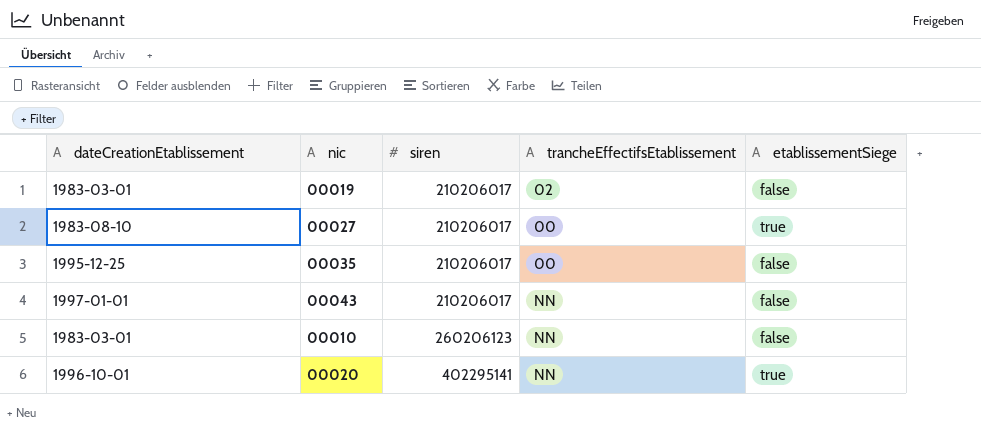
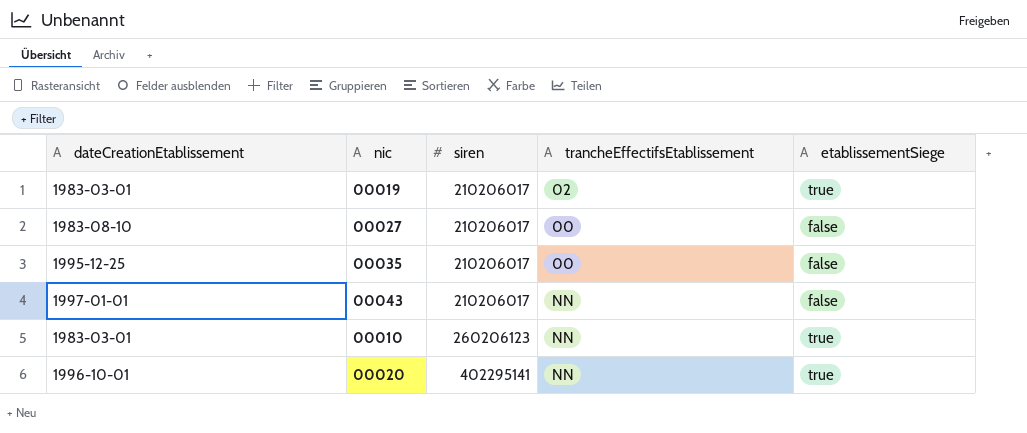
00019 | etablissementSiege: false -> true
00027 | etablissementSiege: true -> false
00010 | etablissementSiege: false -> true

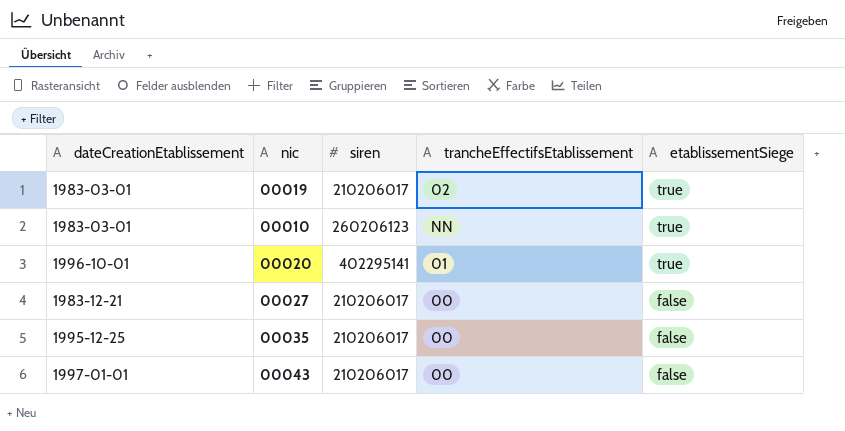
row order: siren ascending -> etablissementSiege descending
00020 | trancheEffectifsEtablissement: NN -> 01
00027 | dateCreationEtablissement: 1983-08-10 -> 1983-12-21
00043 | trancheEffectifsEtablissement: NN -> 00

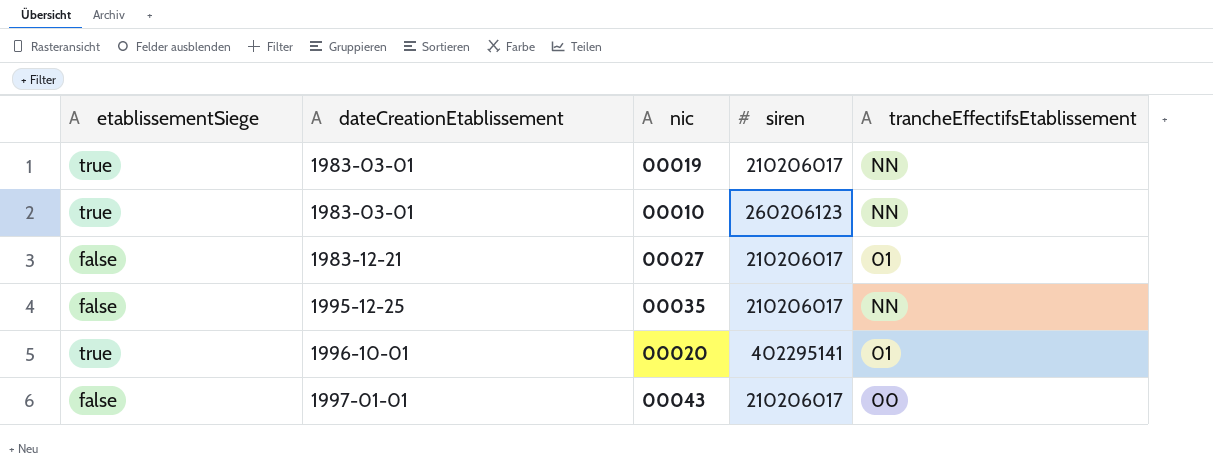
row order: etablissementSiege descending -> dateCreationEtablissement ascending
column etablissementSiege | position: 5 -> 1
00019 | trancheEffectifsEtablissement: 02 -> NN
00027 | trancheEffectifsEtablissement: 00 -> 01
00035 | trancheEffectifsEtablissement: 00 -> NN

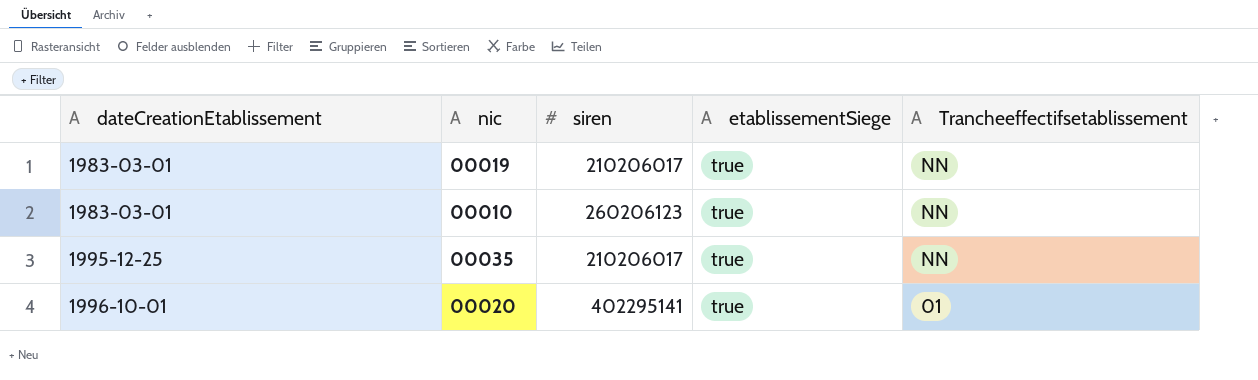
column etablissementSiege | position: 1 -> 4
column name: trancheEffectifsEtablissement -> Trancheeffectifsetablissement
row 00027: false | 1983-12-21 | 210206017 | 01 -> none
row 00043: false | 1997-01-01 | 210206017 | 00 -> none
00035 | etablissementSiege: false -> true

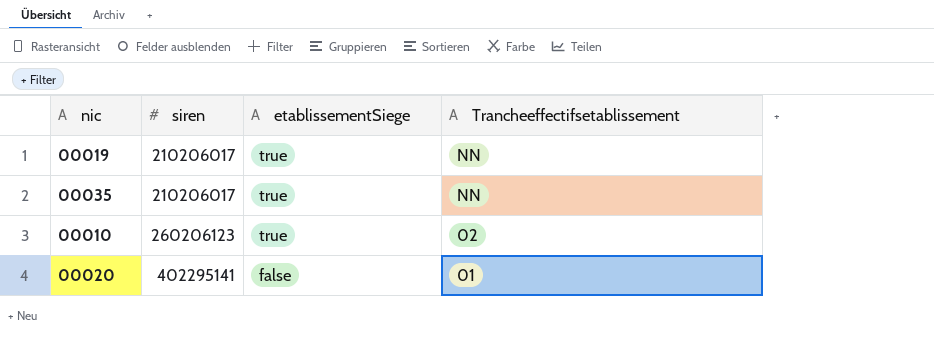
row order: dateCreationEtablissement ascending -> siren ascending
column dateCreationEtablissement | position: 1 -> none
00010 | Trancheeffectifsetablissement: NN -> 02
00020 | etablissementSiege: true -> false

